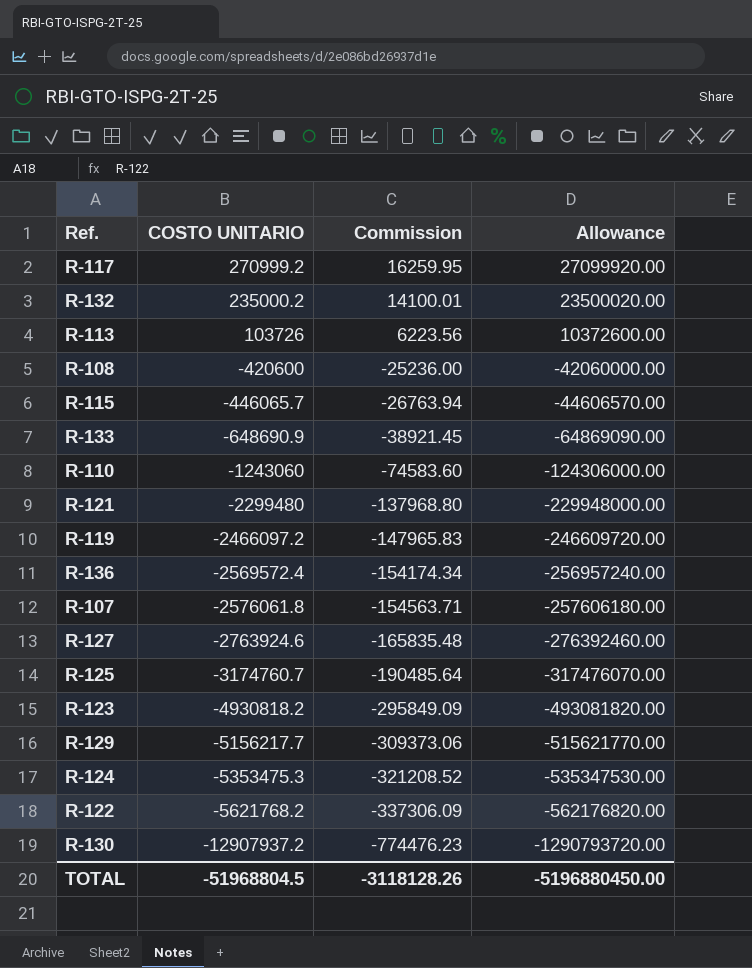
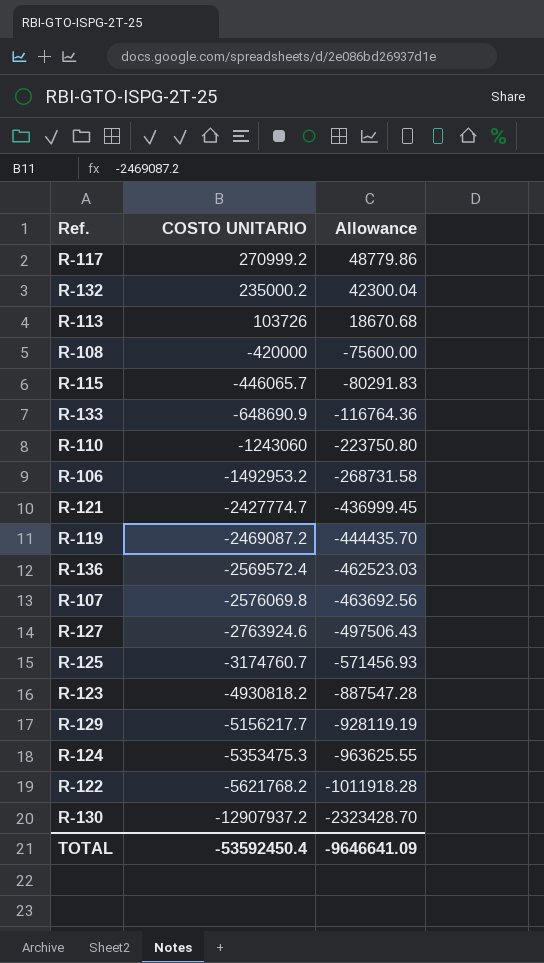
column Commission | formula: [COSTO UNITARIO] * 0.06 -> none
column Allowance | formula: [COSTO UNITARIO] * 100 -> [COSTO UNITARIO] * 0.18
R-108 | COSTO UNITARIO: -420600 -> -420000
row R-106: none -> -1492953.2 | -268731.58
R-121 | COSTO UNITARIO: -2299480 -> -2427774.7
R-119 | COSTO UNITARIO: -2466097.2 -> -2469087.2
R-107 | COSTO UNITARIO: -2576061.8 -> -2576069.8
TOTAL | COSTO UNITARIO: -51968804.5 -> -53592450.4
TOTAL | Allowance: -5196880450.00 -> -9646641.09

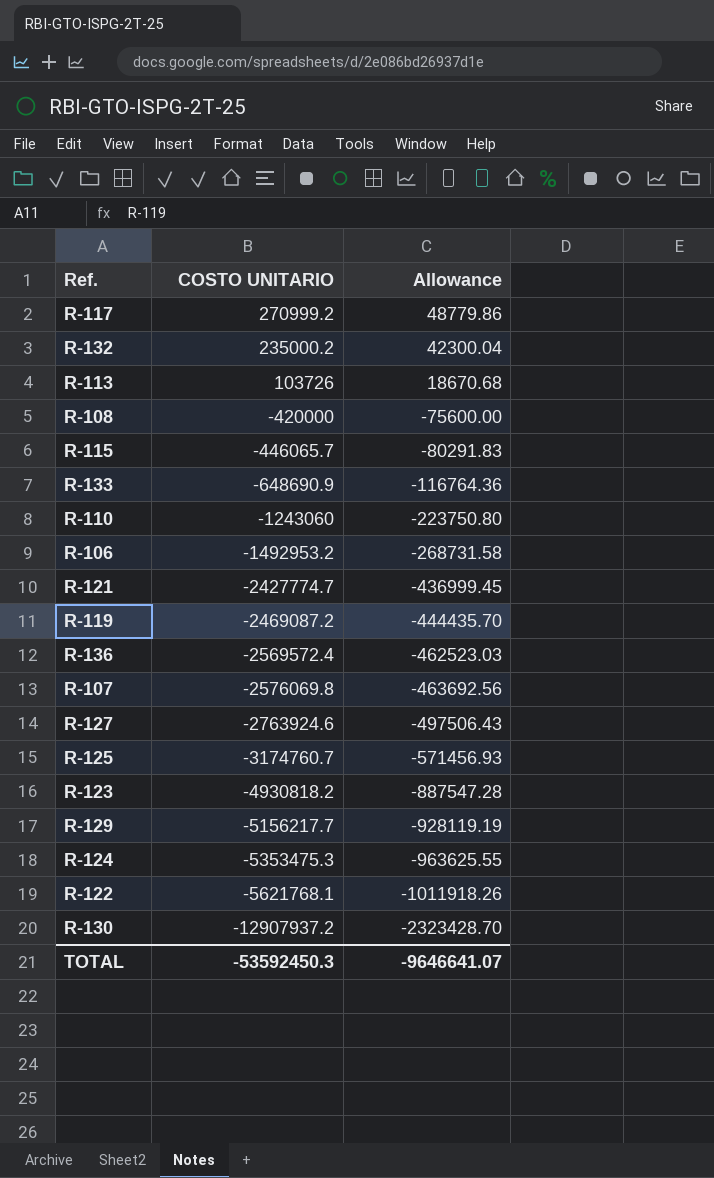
R-122 | COSTO UNITARIO: -5621768.2 -> -5621768.1
R-122 | Allowance: -1011918.28 -> -1011918.26
TOTAL | COSTO UNITARIO: -53592450.4 -> -53592450.3
TOTAL | Allowance: -9646641.09 -> -9646641.07

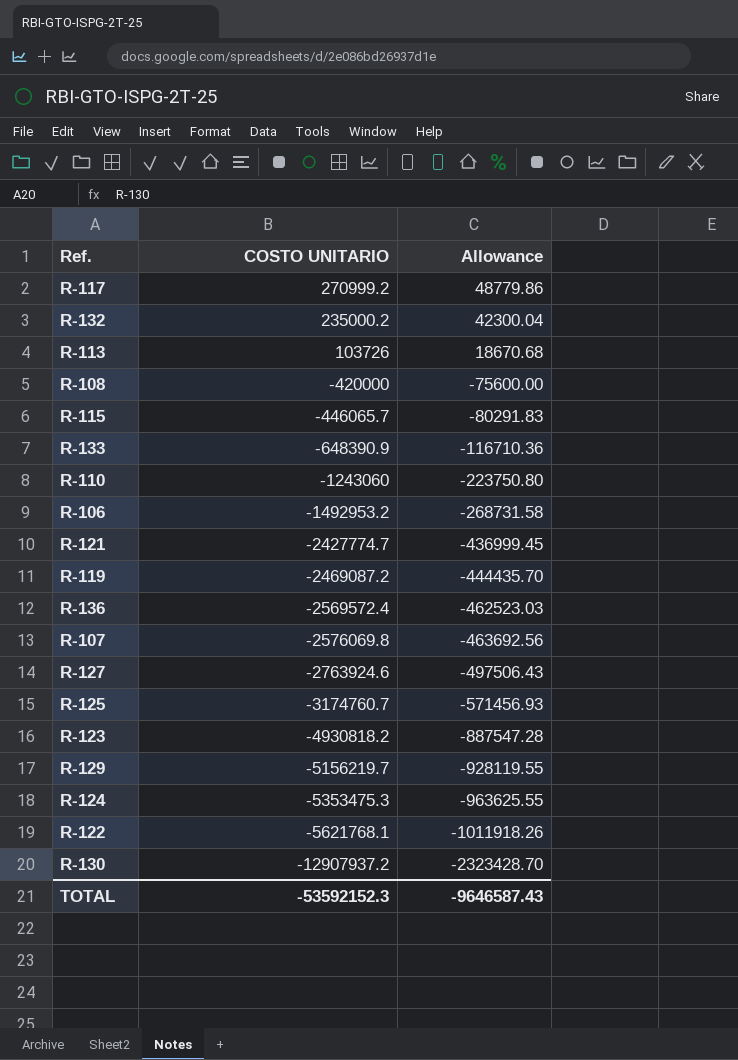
R-133 | COSTO UNITARIO: -648690.9 -> -648390.9
R-133 | Allowance: -116764.36 -> -116710.36
R-129 | COSTO UNITARIO: -5156217.7 -> -5156219.7
R-129 | Allowance: -928119.19 -> -928119.55
TOTAL | COSTO UNITARIO: -53592450.3 -> -53592152.3
TOTAL | Allowance: -9646641.07 -> -9646587.43

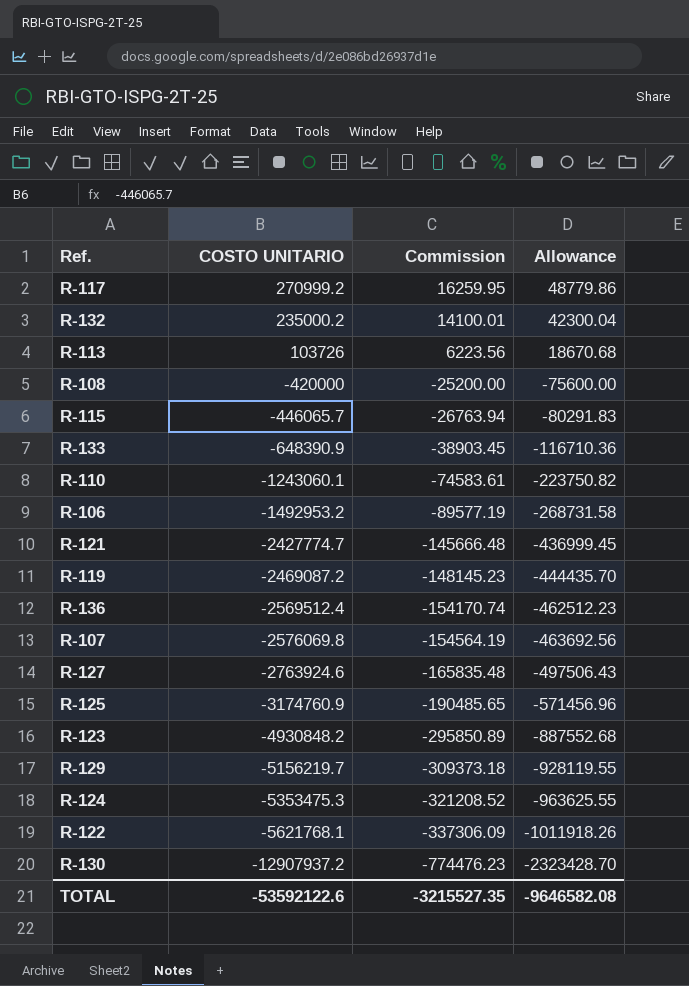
column Commission | formula: none -> [COSTO UNITARIO] * 0.06
R-110 | COSTO UNITARIO: -1243060 -> -1243060.1
R-110 | Allowance: -223750.80 -> -223750.82
R-136 | COSTO UNITARIO: -2569572.4 -> -2569512.4
R-136 | Allowance: -462523.03 -> -462512.23
R-125 | COSTO UNITARIO: -3174760.7 -> -3174760.9
R-125 | Allowance: -571456.93 -> -571456.96
R-123 | COSTO UNITARIO: -4930818.2 -> -4930848.2
R-123 | Allowance: -887547.28 -> -887552.68
TOTAL | COSTO UNITARIO: -53592152.3 -> -53592122.6
TOTAL | Allowance: -9646587.43 -> -9646582.08

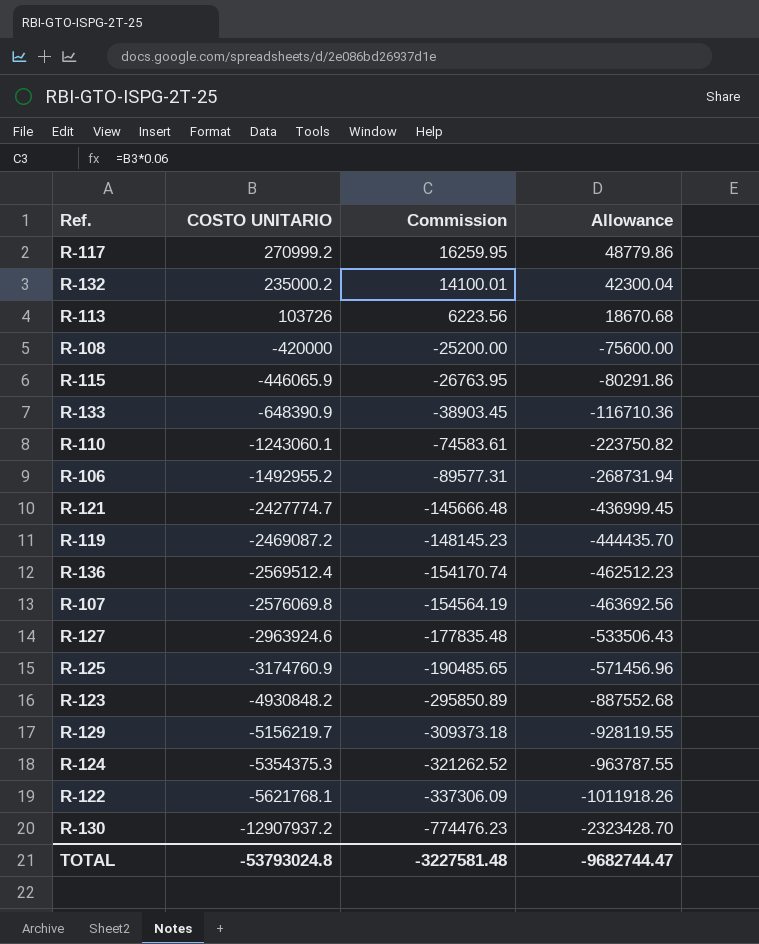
R-115 | COSTO UNITARIO: -446065.7 -> -446065.9
R-115 | Commission: -26763.94 -> -26763.95
R-115 | Allowance: -80291.83 -> -80291.86
R-106 | COSTO UNITARIO: -1492953.2 -> -1492955.2
R-106 | Commission: -89577.19 -> -89577.31
R-106 | Allowance: -268731.58 -> -268731.94
R-127 | COSTO UNITARIO: -2763924.6 -> -2963924.6
R-127 | Commission: -165835.48 -> -177835.48
R-127 | Allowance: -497506.43 -> -533506.43
R-124 | COSTO UNITARIO: -5353475.3 -> -5354375.3
R-124 | Commission: -321208.52 -> -321262.52
R-124 | Allowance: -963625.55 -> -963787.55
TOTAL | COSTO UNITARIO: -53592122.6 -> -53793024.8
TOTAL | Commission: -3215527.35 -> -3227581.48
TOTAL | Allowance: -9646582.08 -> -9682744.47

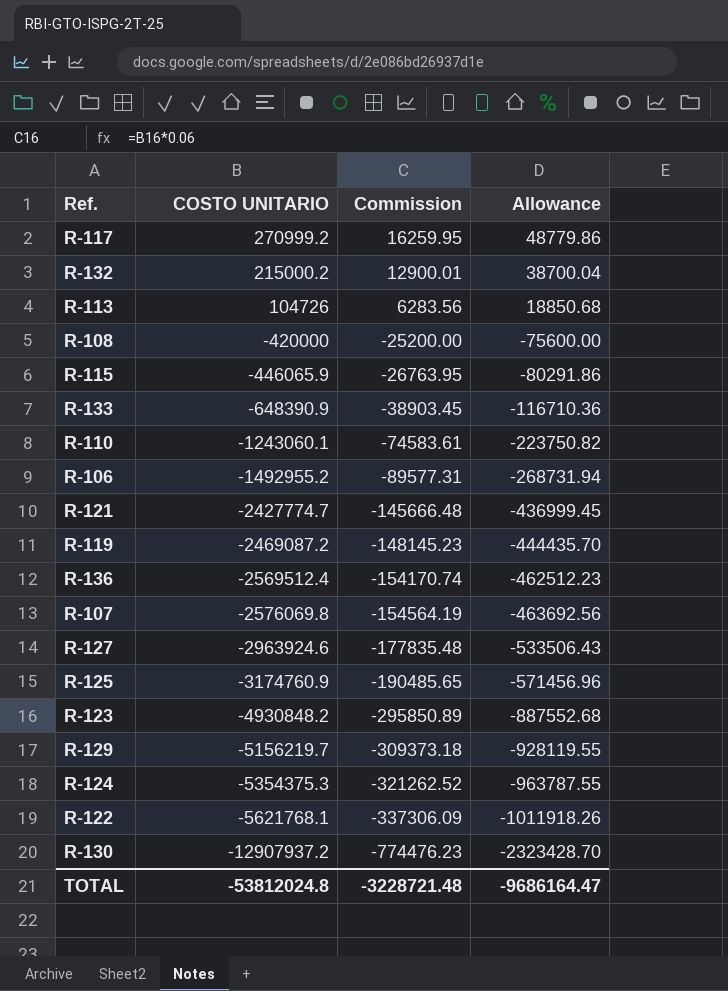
R-132 | COSTO UNITARIO: 235000.2 -> 215000.2
R-132 | Commission: 14100.01 -> 12900.01
R-132 | Allowance: 42300.04 -> 38700.04
R-113 | COSTO UNITARIO: 103726 -> 104726
R-113 | Commission: 6223.56 -> 6283.56
R-113 | Allowance: 18670.68 -> 18850.68
TOTAL | COSTO UNITARIO: -53793024.8 -> -53812024.8
TOTAL | Commission: -3227581.48 -> -3228721.48
TOTAL | Allowance: -9682744.47 -> -9686164.47

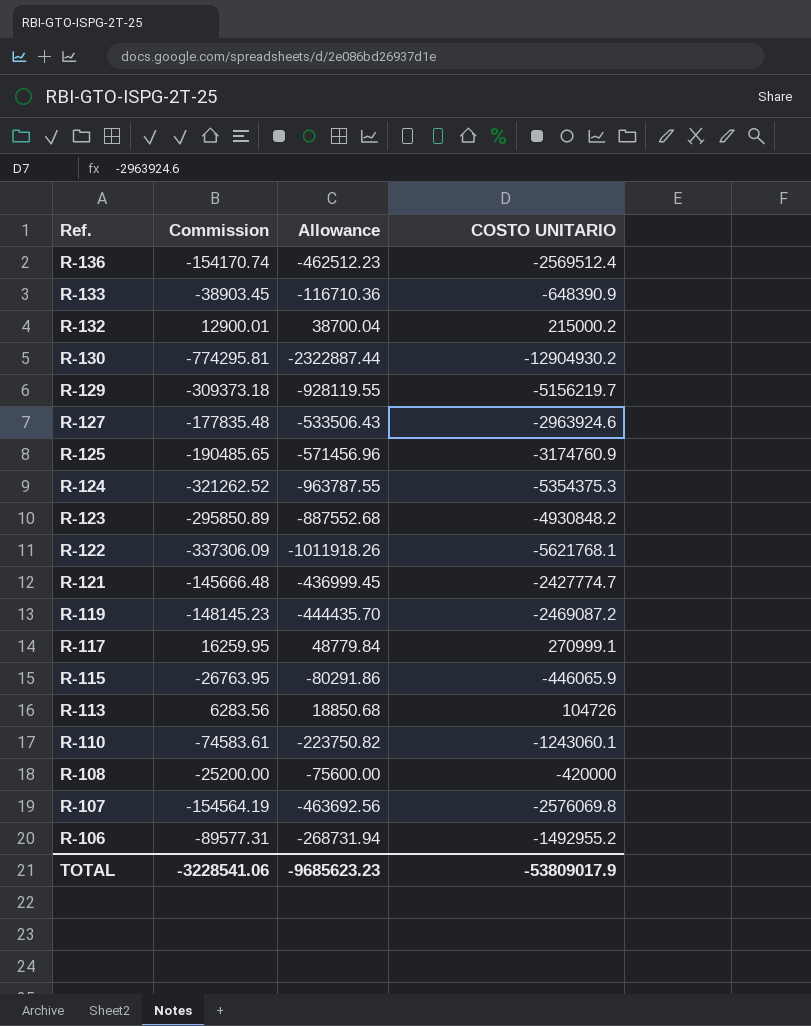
row order: COSTO UNITARIO descending -> Ref. descending
column COSTO UNITARIO | position: 2 -> 4
R-130 | Commission: -774476.23 -> -774295.81
R-130 | Allowance: -2323428.70 -> -2322887.44
R-130 | COSTO UNITARIO: -12907937.2 -> -12904930.2
R-117 | Allowance: 48779.86 -> 48779.84
R-117 | COSTO UNITARIO: 270999.2 -> 270999.1
TOTAL | Commission: -3228721.48 -> -3228541.06
TOTAL | Allowance: -9686164.47 -> -9685623.23
TOTAL | COSTO UNITARIO: -53812024.8 -> -53809017.9

